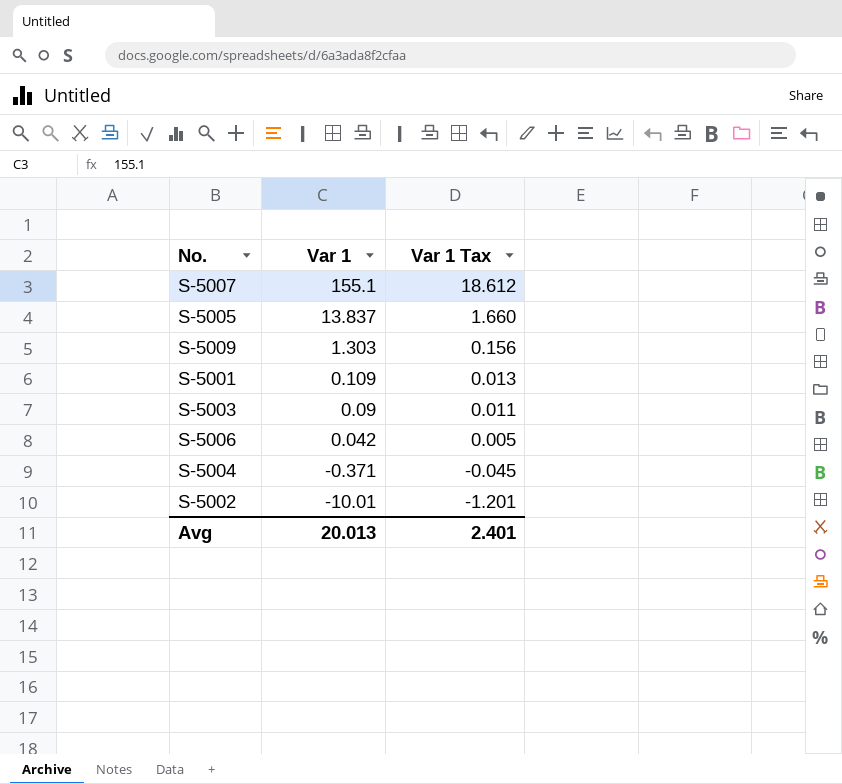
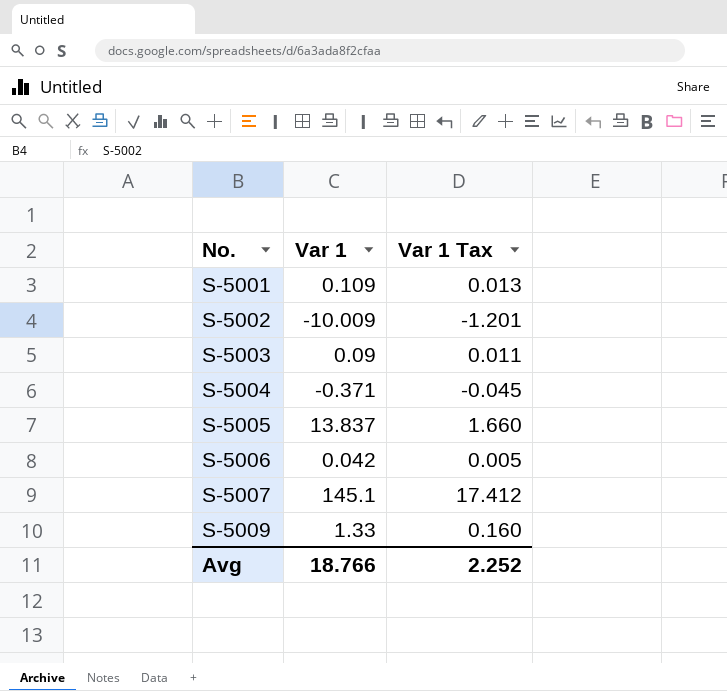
row order: Var 1 descending -> No. ascending
S-5002 | Var 1: -10.01 -> -10.009
S-5007 | Var 1: 155.1 -> 145.1
S-5007 | Var 1 Tax: 18.612 -> 17.412
S-5009 | Var 1: 1.303 -> 1.33
S-5009 | Var 1 Tax: 0.156 -> 0.160
Avg | Var 1: 20.013 -> 18.766
Avg | Var 1 Tax: 2.401 -> 2.252

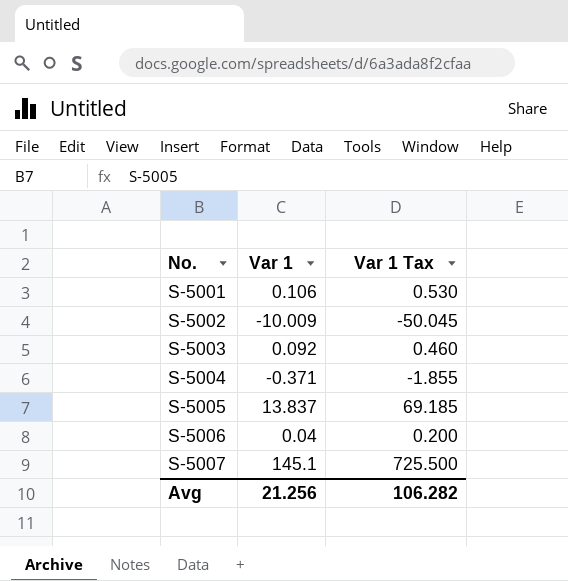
column Var 1 Tax | formula: [Var 1] * 0.12 -> [Var 1] * 5
row S-5009: 1.33 | 0.160 -> none
S-5001 | Var 1: 0.109 -> 0.106
S-5003 | Var 1: 0.09 -> 0.092
S-5006 | Var 1: 0.042 -> 0.04
Avg | Var 1: 18.766 -> 21.256
Avg | Var 1 Tax: 2.252 -> 106.282

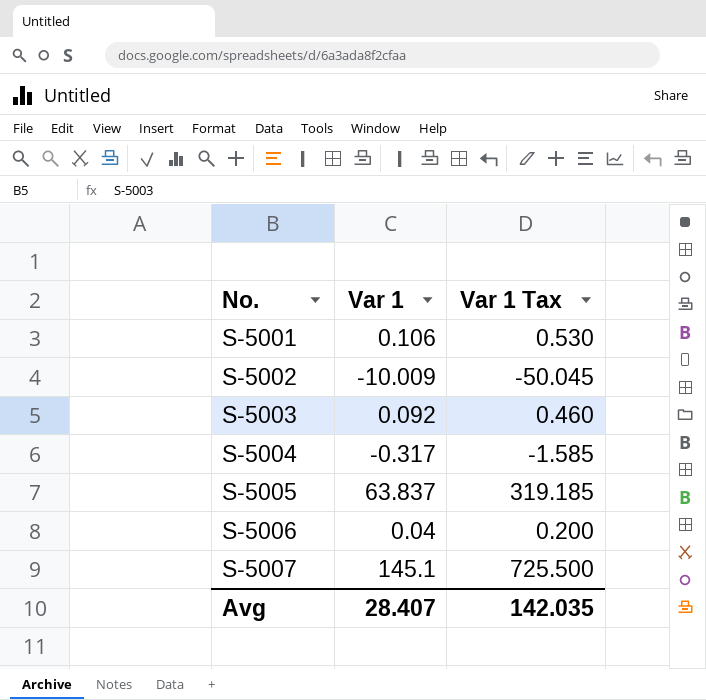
S-5004 | Var 1: -0.371 -> -0.317
S-5004 | Var 1 Tax: -1.855 -> -1.585
S-5005 | Var 1: 13.837 -> 63.837
S-5005 | Var 1 Tax: 69.185 -> 319.185
Avg | Var 1: 21.256 -> 28.407
Avg | Var 1 Tax: 106.282 -> 142.035

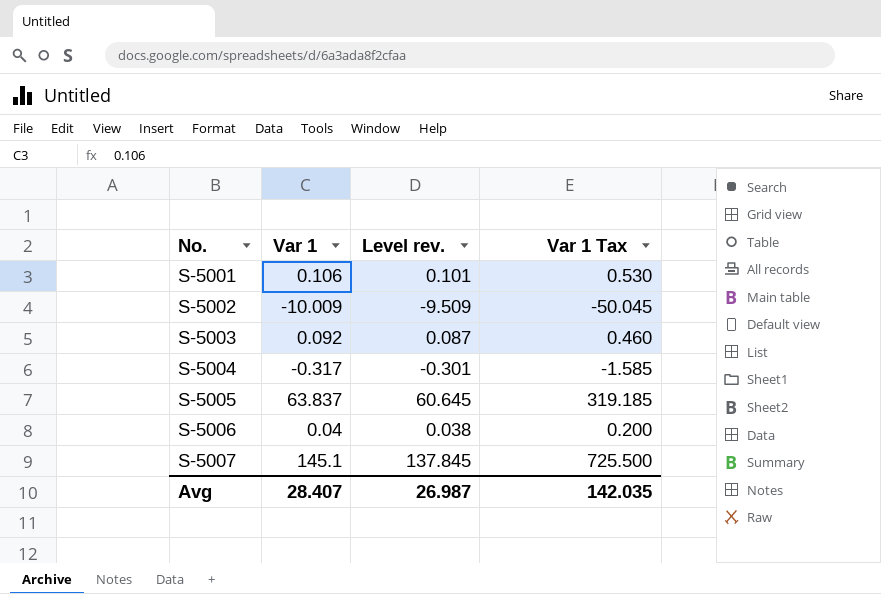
column Level rev. | formula: none -> [Var 1] * 0.95

